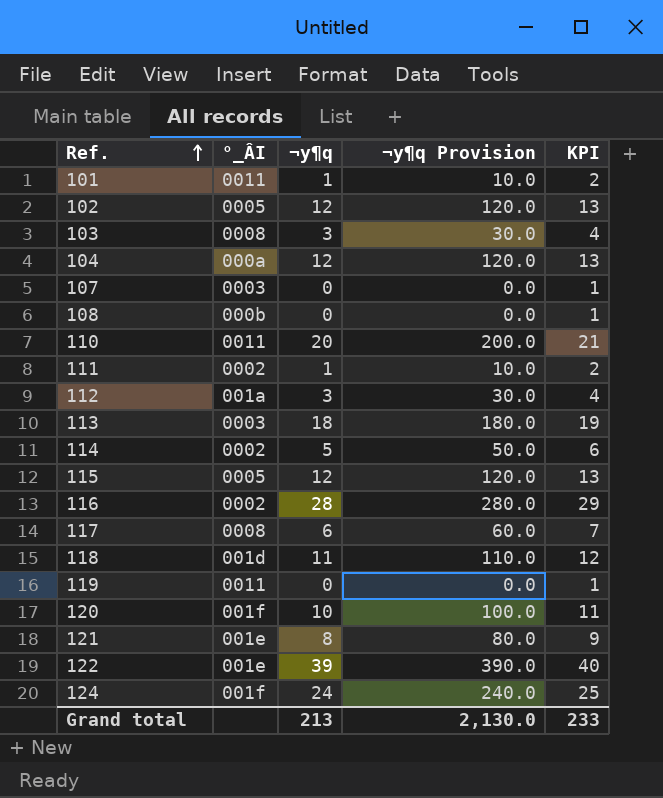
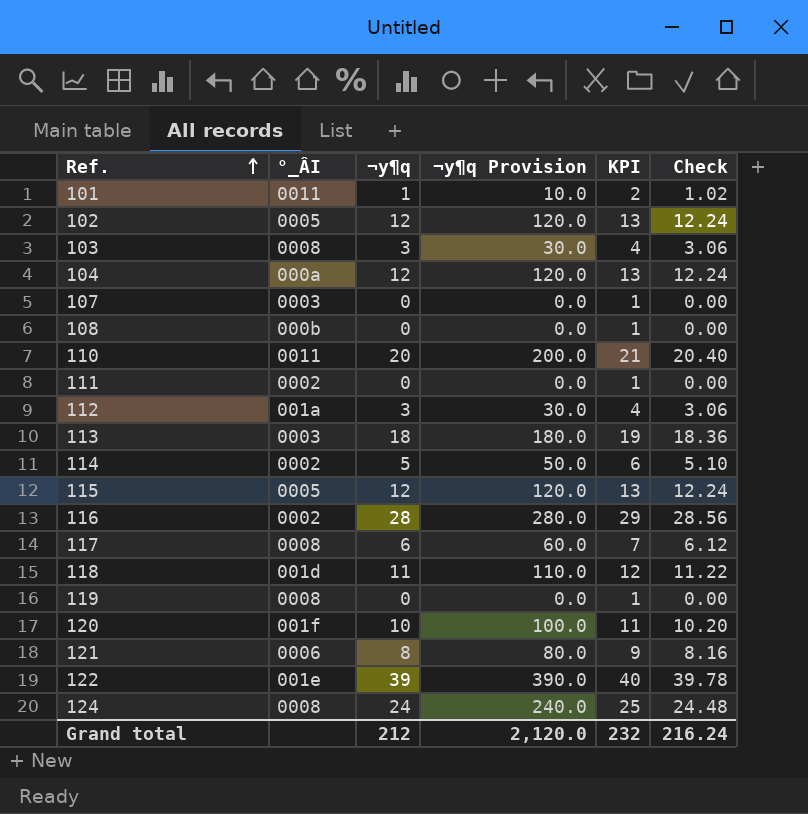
column Check | formula: none -> [¬y¶q] * 1.02
111 | ¬y¶q: 1 -> 0
111 | ¬y¶q Provision: 10.0 -> 0.0
111 | KPI: 2 -> 1
119 | °_ÂI: 0011 -> 0008
121 | °_ÂI: 001e -> 0006
124 | °_ÂI: 001f -> 0008
Grand total | ¬y¶q: 213 -> 212
Grand total | ¬y¶q Provision: 2,130.0 -> 2,120.0
Grand total | KPI: 233 -> 232

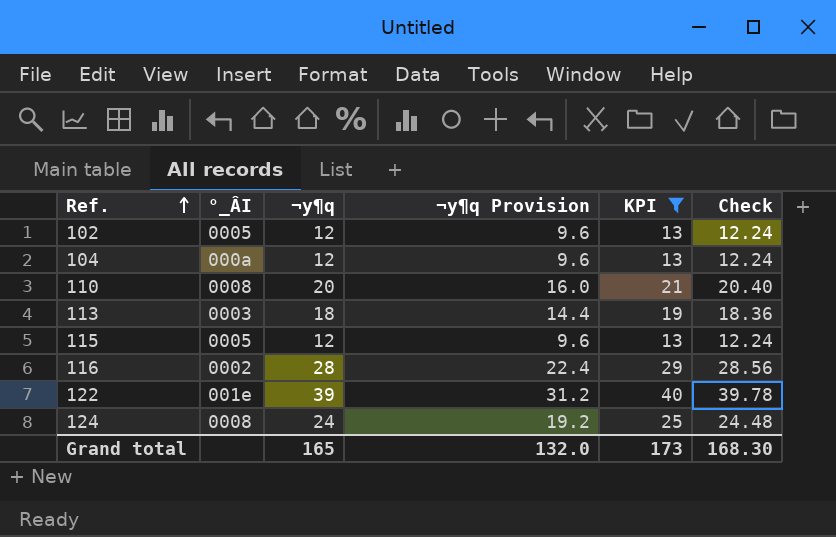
filter: none -> KPI >= 13
column ¬y¶q Provision | formula: [¬y¶q] * 10 -> [¬y¶q] * 0.8
110 | °_ÂI: 0011 -> 0008
Grand total | ¬y¶q: 212 -> 165
Grand total | ¬y¶q Provision: 2,120.0 -> 132.0
Grand total | KPI: 232 -> 173
Grand total | Check: 216.24 -> 168.30

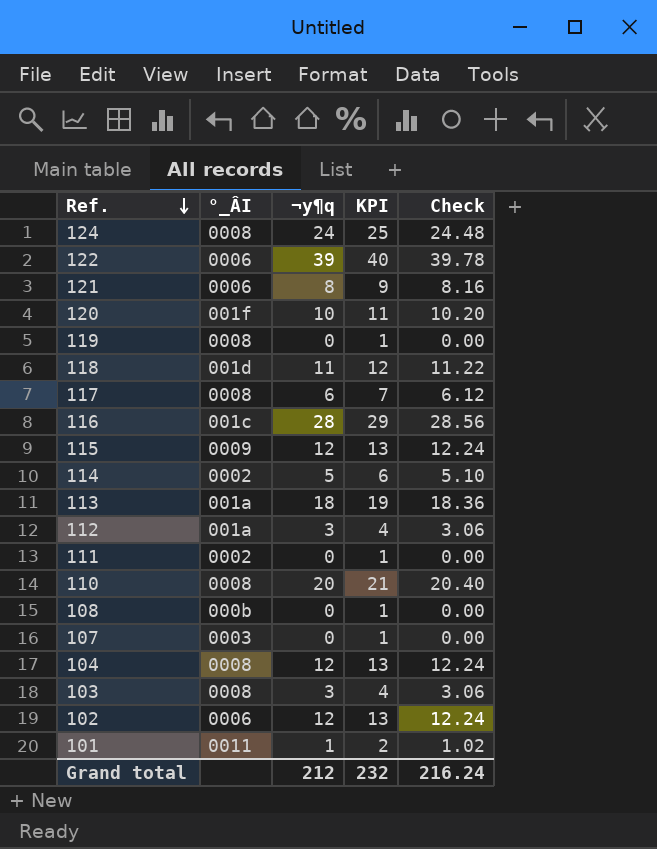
filter: KPI >= 13 -> none
row order: Ref. ascending -> Ref. descending
column ¬y¶q Provision | formula: [¬y¶q] * 0.8 -> none
122 | °_ÂI: 001e -> 0006
116 | °_ÂI: 0002 -> 001c
115 | °_ÂI: 0005 -> 0009
113 | °_ÂI: 0003 -> 001a
104 | °_ÂI: 000a -> 0008
102 | °_ÂI: 0005 -> 0006
Grand total | ¬y¶q: 165 -> 212
Grand total | KPI: 173 -> 232
Grand total | Check: 168.30 -> 216.24

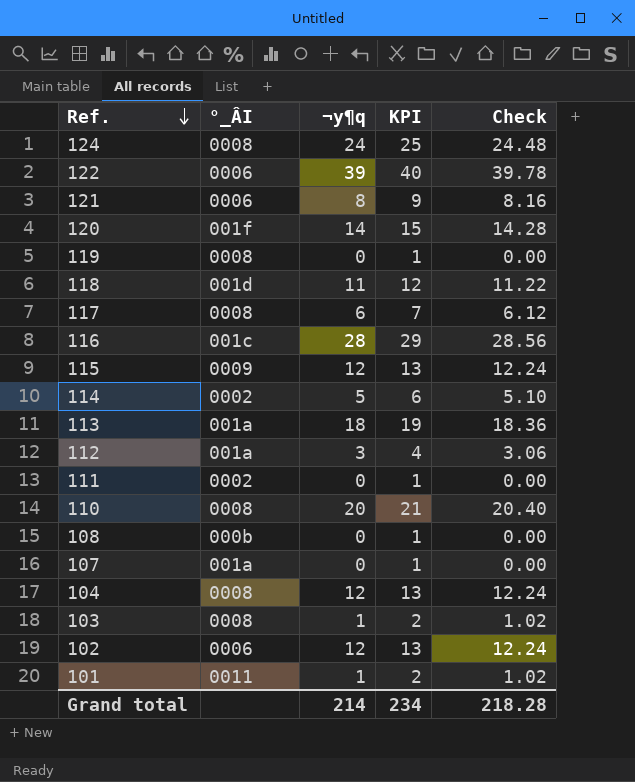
120 | ¬y¶q: 10 -> 14
120 | KPI: 11 -> 15
120 | Check: 10.20 -> 14.28
107 | °_ÂI: 0003 -> 001a
103 | ¬y¶q: 3 -> 1
103 | KPI: 4 -> 2
103 | Check: 3.06 -> 1.02
Grand total | ¬y¶q: 212 -> 214
Grand total | KPI: 232 -> 234
Grand total | Check: 216.24 -> 218.28

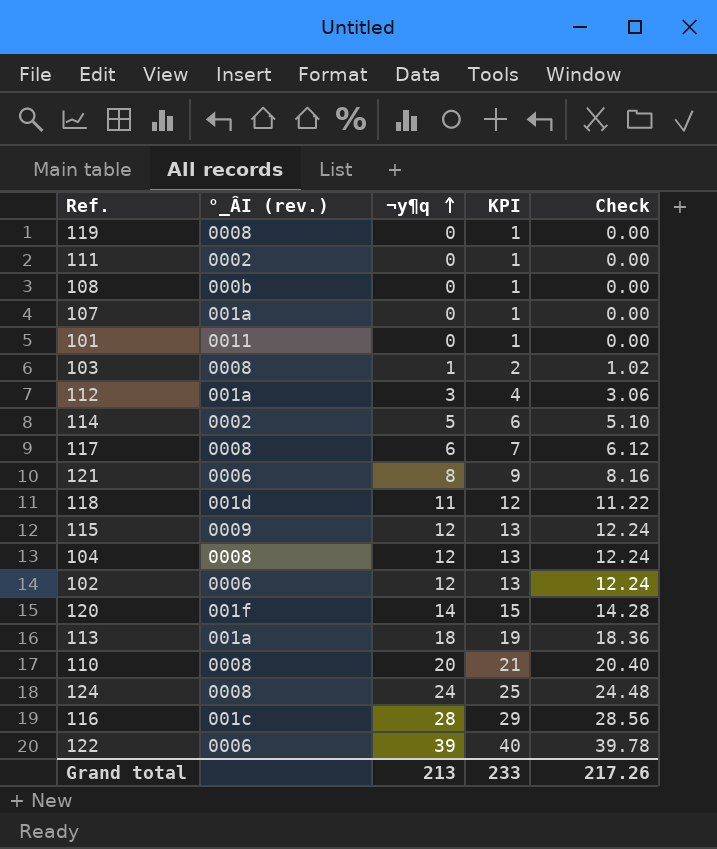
row order: Ref. descending -> ¬y¶q ascending
column name: °_ÂI -> °_ÂI (rev.)
101 | ¬y¶q: 1 -> 0
101 | KPI: 2 -> 1
101 | Check: 1.02 -> 0.00
Grand total | ¬y¶q: 214 -> 213
Grand total | KPI: 234 -> 233
Grand total | Check: 218.28 -> 217.26

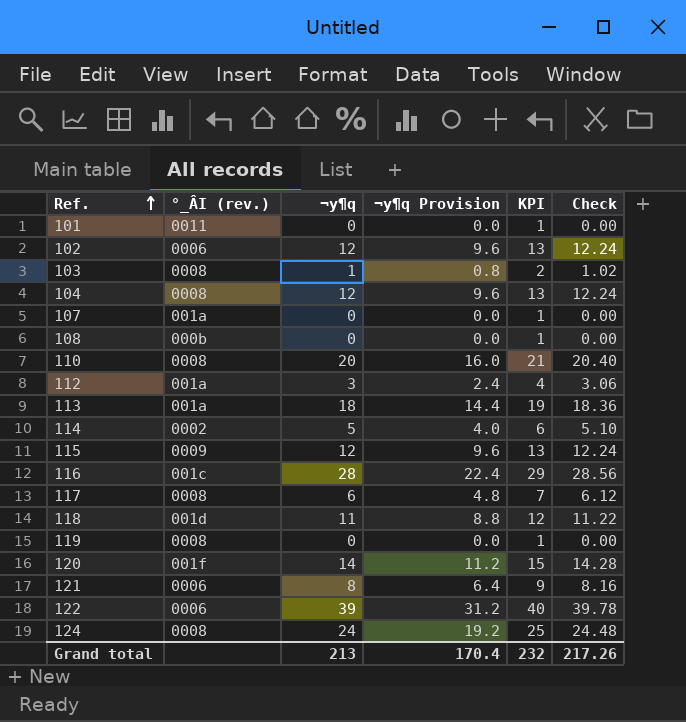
row order: ¬y¶q ascending -> Ref. ascending
column ¬y¶q Provision | formula: none -> [¬y¶q] * 0.8
row 111: 0002 | 0 | 1 | 0.00 -> none
Grand total | KPI: 233 -> 232

